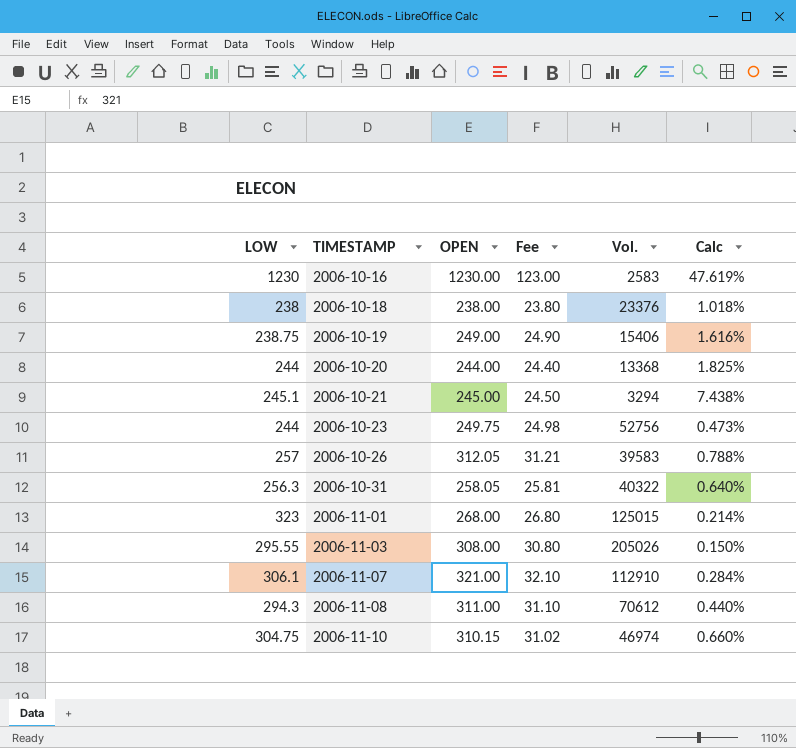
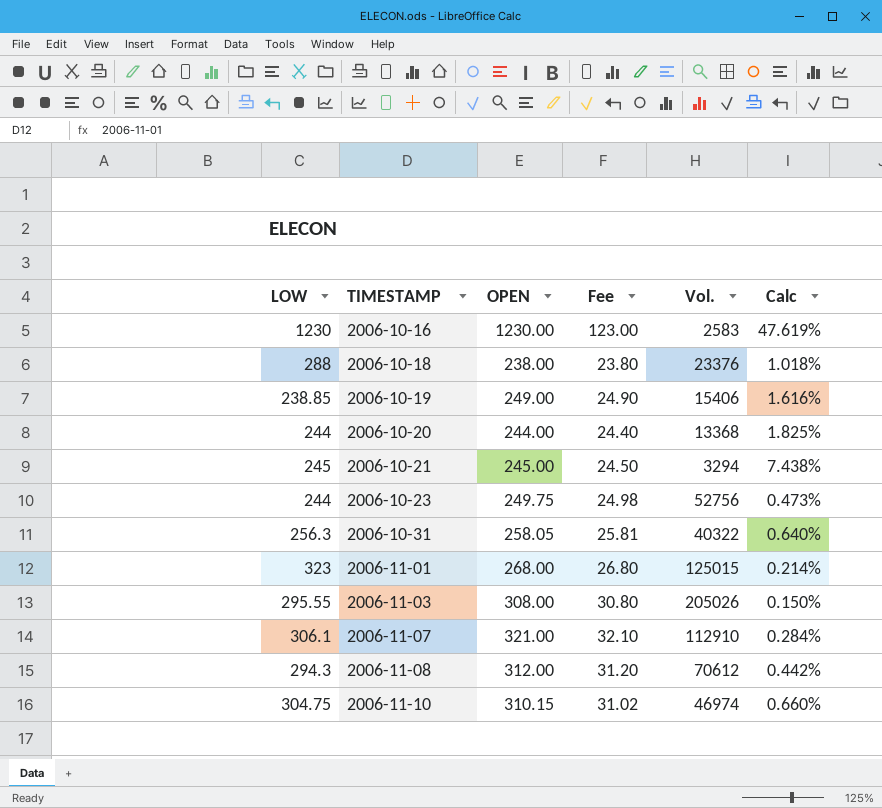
row 2006-10-26: 257 | 312.05 | 31.21 | 39583 | 0.788% -> none
2006-10-18 | LOW: 238 -> 288
2006-10-19 | LOW: 238.75 -> 238.85
2006-10-21 | LOW: 245.1 -> 245
2006-11-08 | OPEN: 311.00 -> 312.00
2006-11-08 | Fee: 31.10 -> 31.20
2006-11-08 | Calc: 0.440% -> 0.442%

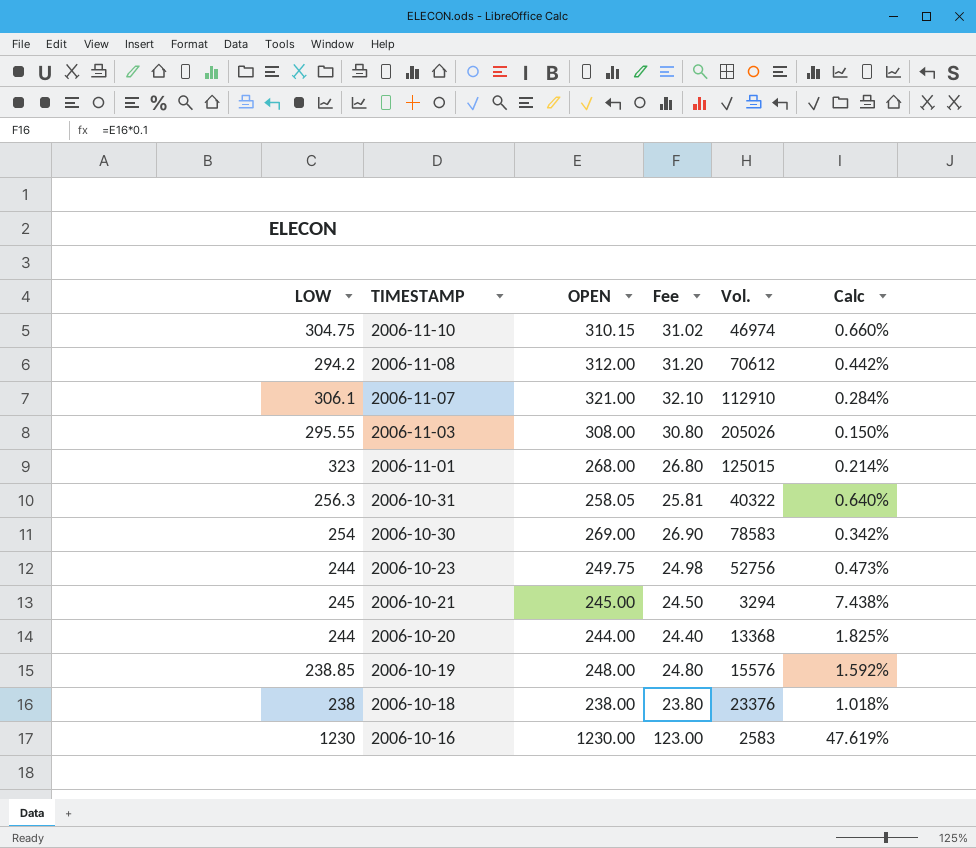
row order: TIMESTAMP ascending -> TIMESTAMP descending
2006-11-08 | LOW: 294.3 -> 294.2
row 2006-10-30: none -> 254 | 269.00 | 26.90 | 78583 | 0.342%
2006-10-19 | OPEN: 249.00 -> 248.00
2006-10-19 | Fee: 24.90 -> 24.80
2006-10-19 | Vol.: 15406 -> 15576
2006-10-19 | Calc: 1.616% -> 1.592%
2006-10-18 | LOW: 288 -> 238

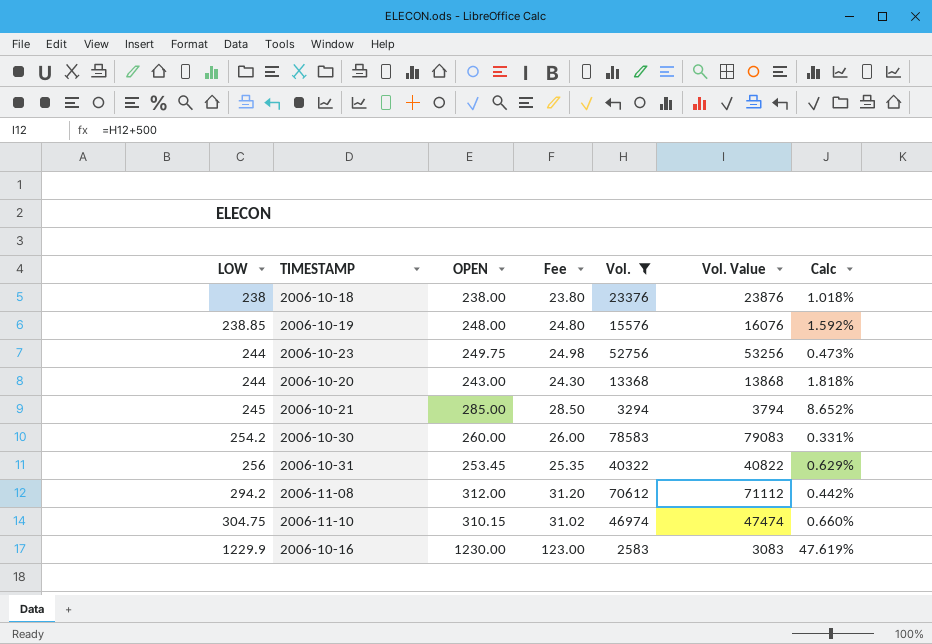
filter: none -> Vol. <= 78583
row order: TIMESTAMP descending -> LOW ascending
column Vol. Value | formula: none -> [Vol.] + 500
2006-10-20 | OPEN: 244.00 -> 243.00
2006-10-20 | Fee: 24.40 -> 24.30
2006-10-20 | Calc: 1.825% -> 1.818%
2006-10-21 | OPEN: 245.00 -> 285.00
2006-10-21 | Fee: 24.50 -> 28.50
2006-10-21 | Calc: 7.438% -> 8.652%
2006-10-30 | LOW: 254 -> 254.2
2006-10-30 | OPEN: 269.00 -> 260.00
2006-10-30 | Fee: 26.90 -> 26.00
2006-10-30 | Calc: 0.342% -> 0.331%
2006-10-31 | LOW: 256.3 -> 256
2006-10-31 | OPEN: 258.05 -> 253.45
2006-10-31 | Fee: 25.81 -> 25.35
2006-10-31 | Calc: 0.640% -> 0.629%
2006-10-16 | LOW: 1230 -> 1229.9

